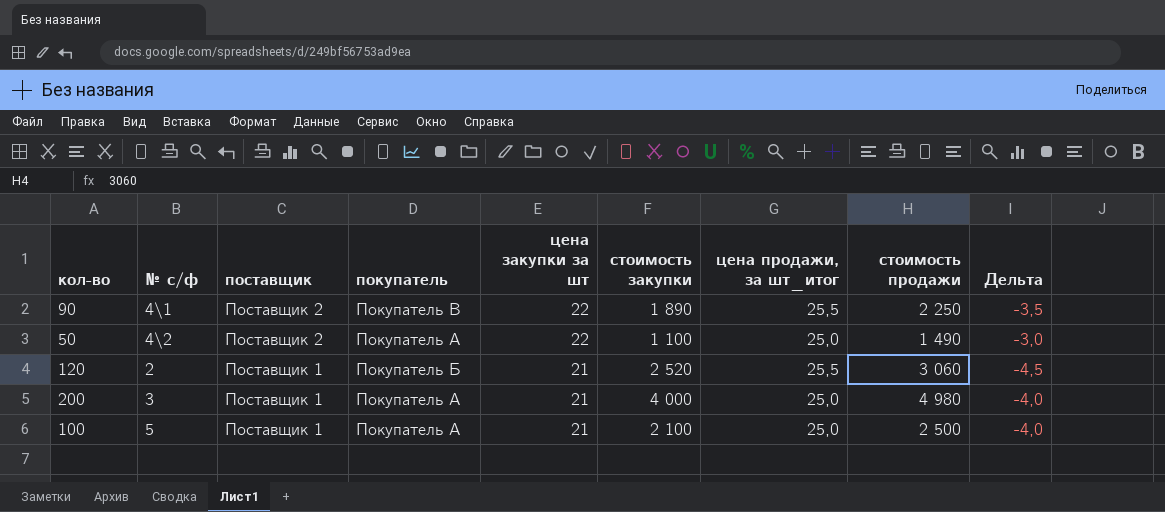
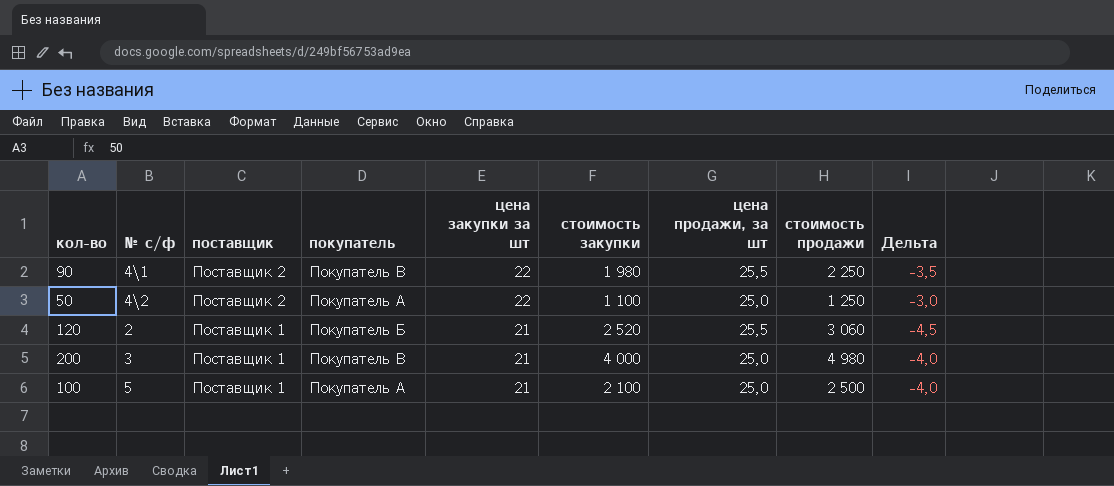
column name: цена продажи, за шт_итог -> цена продажи, за шт
90 | стоимость закупки: 1 890 -> 1 980
50 | стоимость продажи: 1 490 -> 1 250
200 | покупатель: Покупатель А -> Покупатель В

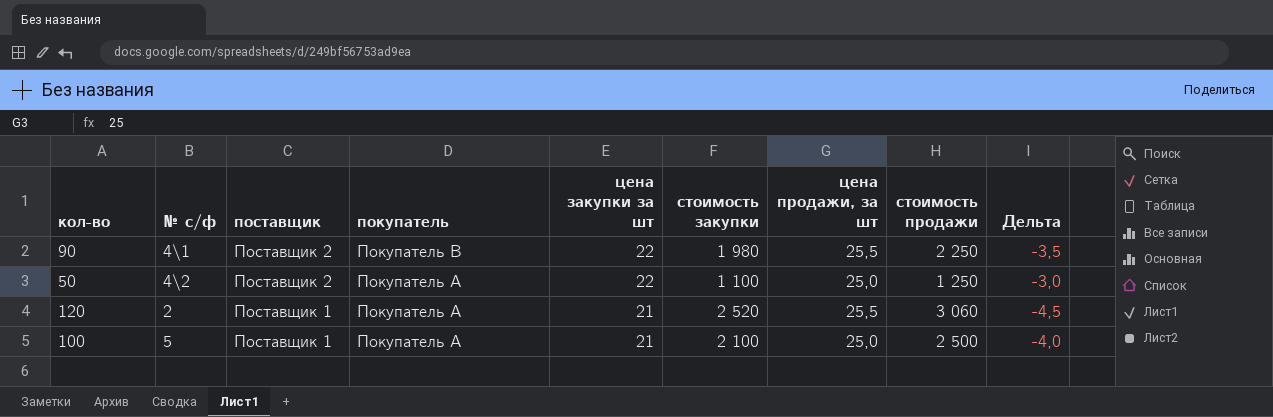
row 200: 3 | Поставщик 1 | Покупатель В | 21 | 4 000 | 25,0 | 4 980 | -4,0 -> none
120 | покупатель: Покупатель Б -> Покупатель А

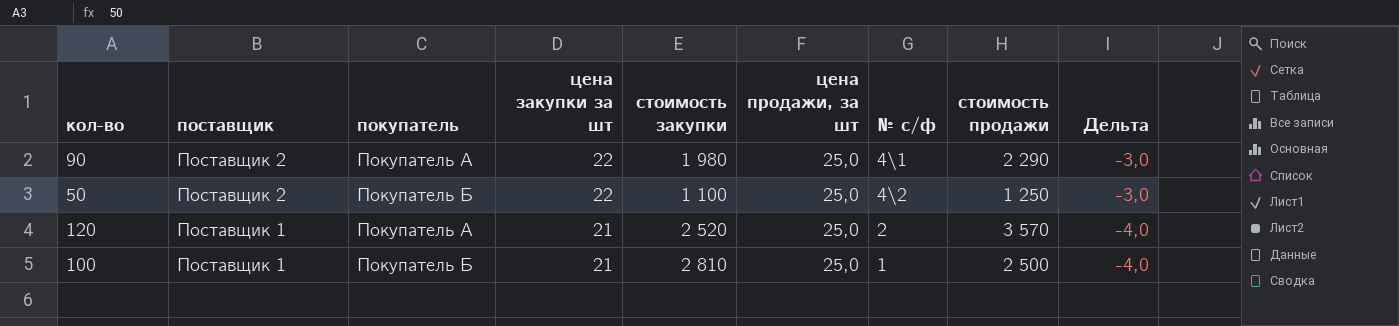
column № с/ф | position: 2 -> 7
90 | покупатель: Покупатель В -> Покупатель А
90 | цена продажи, за шт: 25,5 -> 25,0
90 | стоимость продажи: 2 250 -> 2 290
90 | Дельта: -3,5 -> -3,0
50 | покупатель: Покупатель А -> Покупатель Б
120 | цена продажи, за шт: 25,5 -> 25,0
120 | стоимость продажи: 3 060 -> 3 570
120 | Дельта: -4,5 -> -4,0
100 | покупатель: Покупатель А -> Покупатель Б
100 | стоимость закупки: 2 100 -> 2 810
100 | № с/ф: 5 -> 1

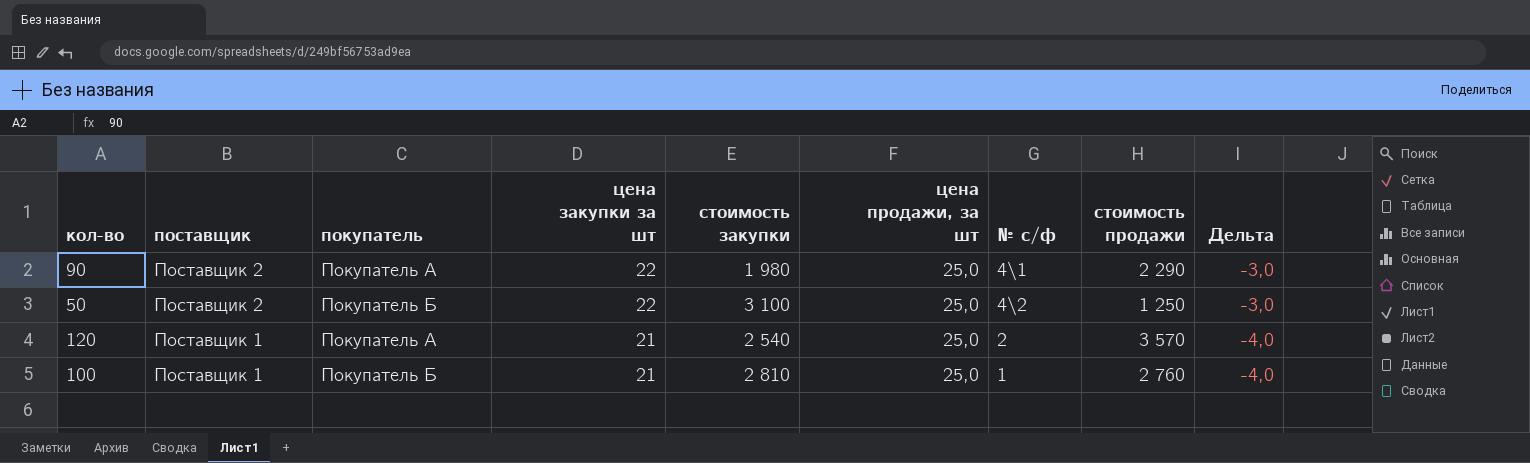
50 | стоимость закупки: 1 100 -> 3 100
120 | стоимость закупки: 2 520 -> 2 540
100 | стоимость продажи: 2 500 -> 2 760

